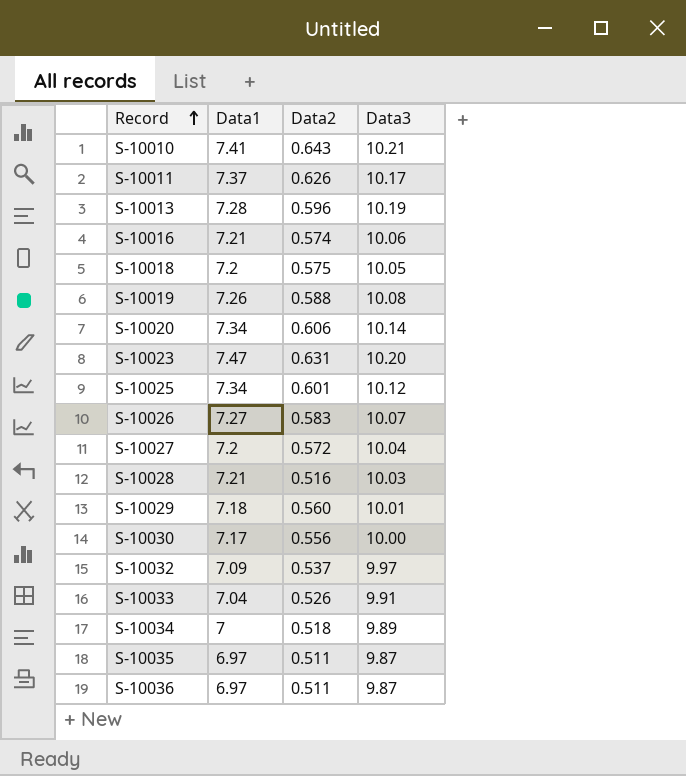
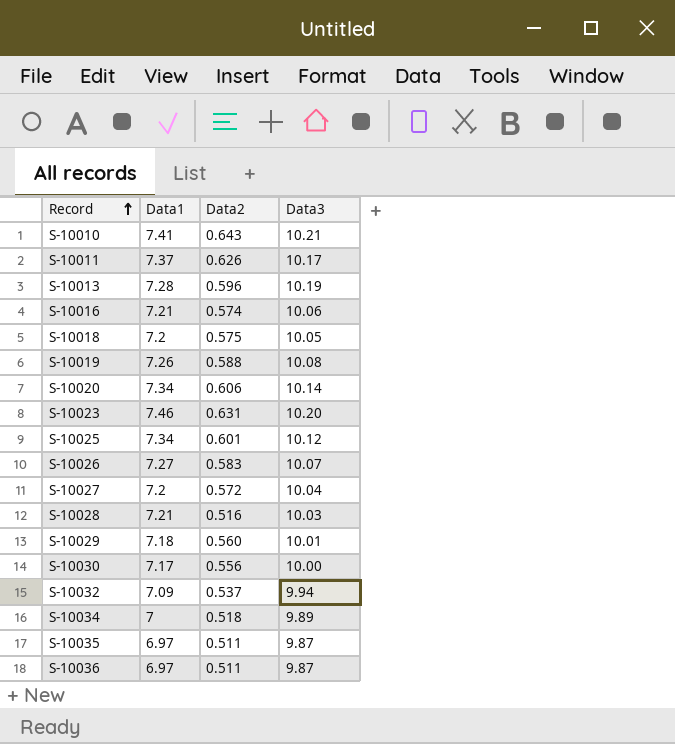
row S-10033: 7.04 | 0.526 | 9.91 -> none
S-10023 | Data1: 7.47 -> 7.46
S-10032 | Data3: 9.97 -> 9.94

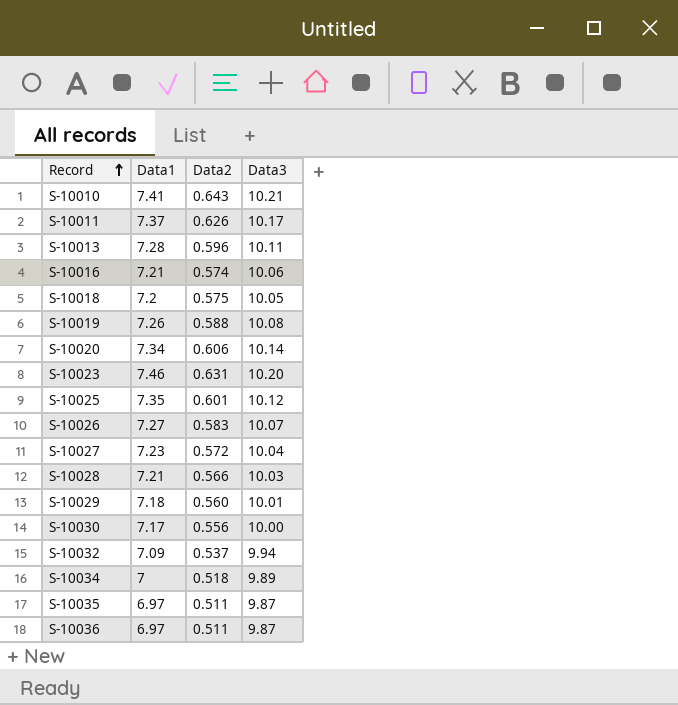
S-10013 | Data3: 10.19 -> 10.11
S-10025 | Data1: 7.34 -> 7.35
S-10027 | Data1: 7.2 -> 7.23
S-10028 | Data2: 0.516 -> 0.566

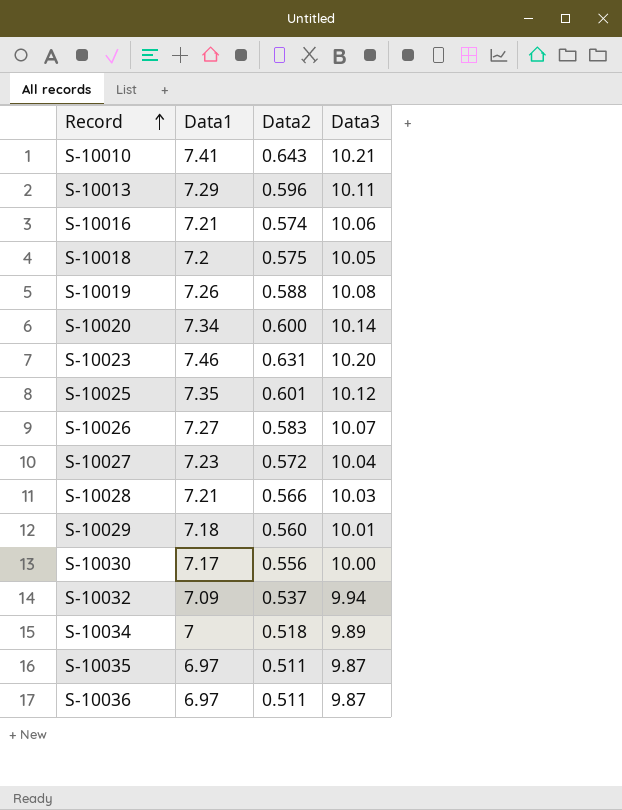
row S-10011: 7.37 | 0.626 | 10.17 -> none
S-10013 | Data1: 7.28 -> 7.29
S-10020 | Data2: 0.606 -> 0.600

